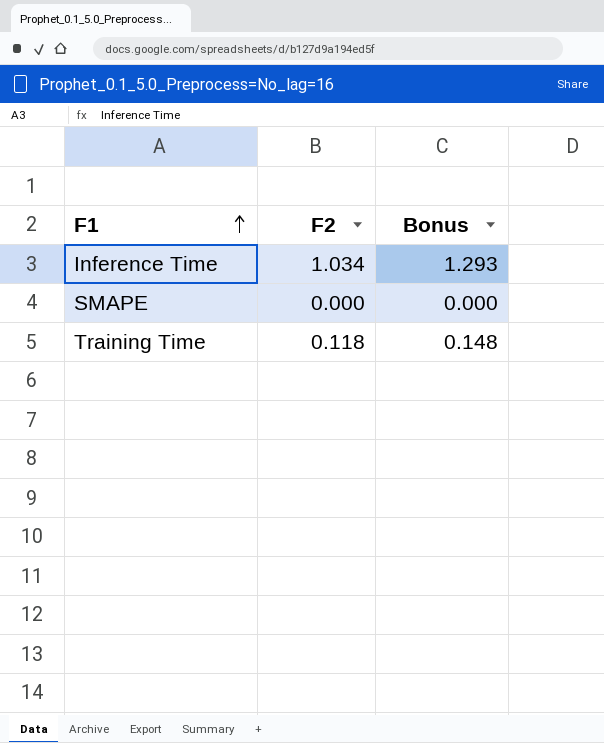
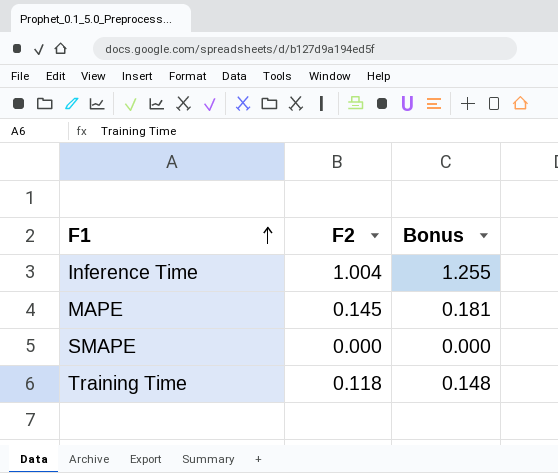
Inference Time | F2: 1.034 -> 1.004
Inference Time | Bonus: 1.293 -> 1.255
row MAPE: none -> 0.145 | 0.181

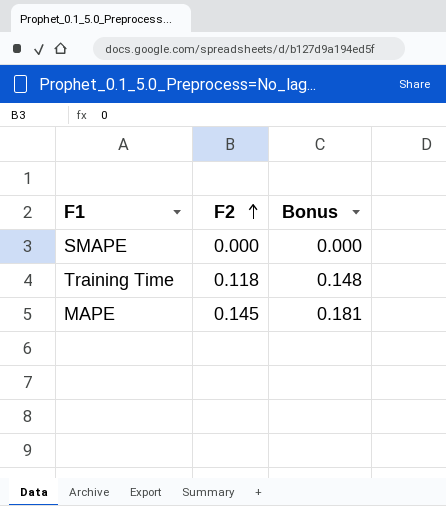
row order: F1 ascending -> F2 ascending
row Inference Time: 1.004 | 1.255 -> none

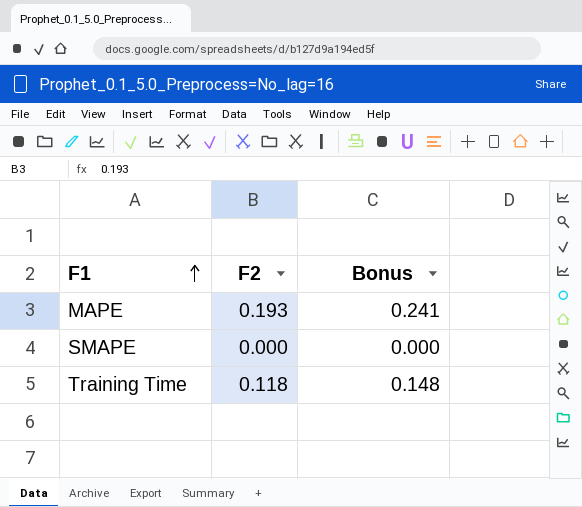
row order: F2 ascending -> F1 ascending
MAPE | F2: 0.145 -> 0.193
MAPE | Bonus: 0.181 -> 0.241

